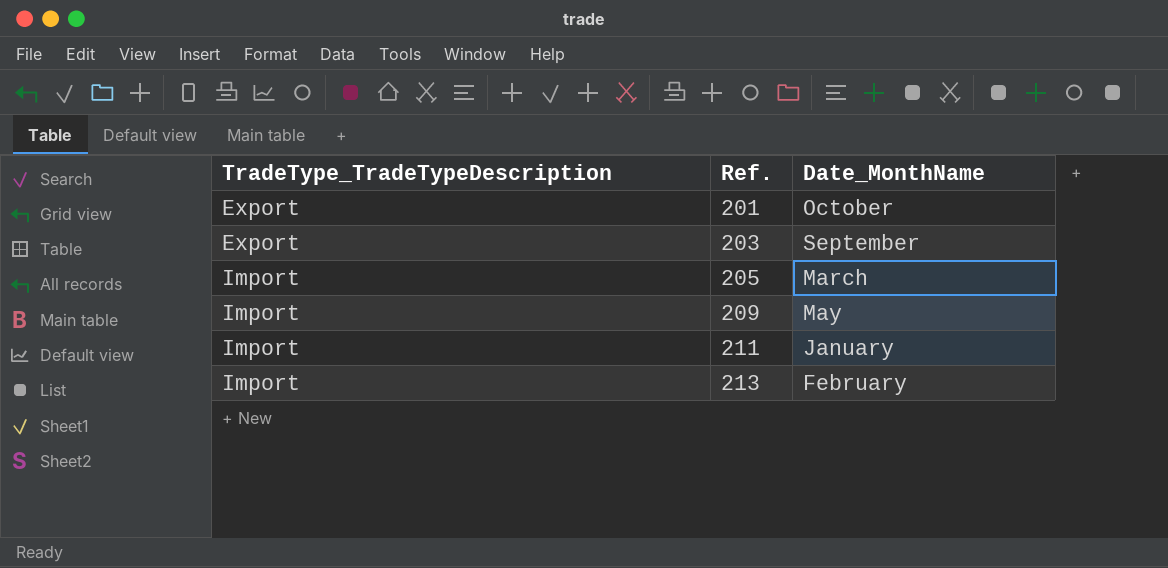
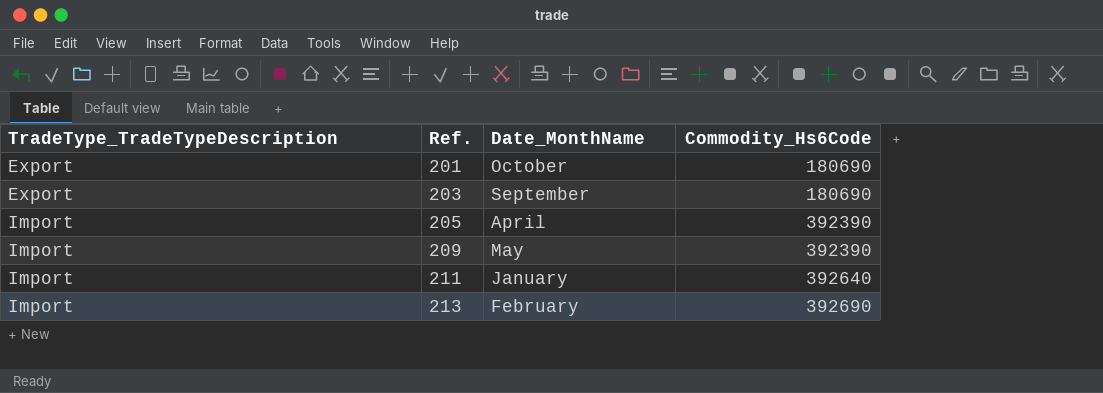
column Commodity_Hs6Code | position: none -> 4
205 | Date_MonthName: March -> April

